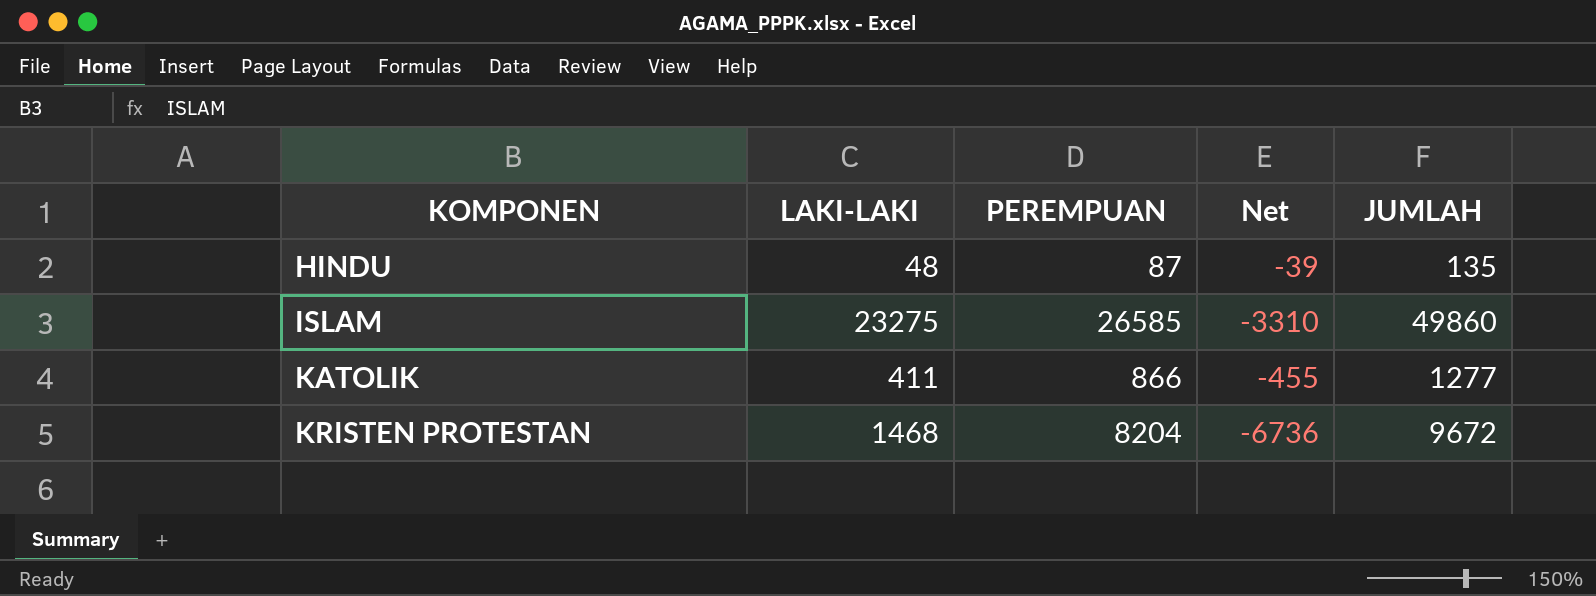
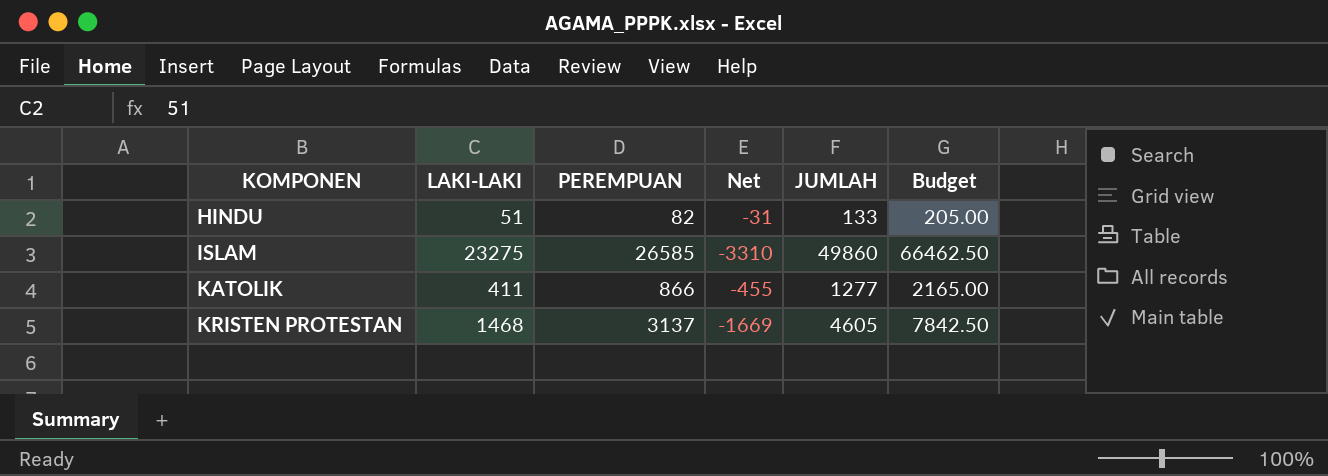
column Budget | formula: none -> [PEREMPUAN] * 2.5
HINDU | LAKI-LAKI: 48 -> 51
HINDU | PEREMPUAN: 87 -> 82
HINDU | Net: -39 -> -31
HINDU | JUMLAH: 135 -> 133
KRISTEN PROTESTAN | PEREMPUAN: 8204 -> 3137
KRISTEN PROTESTAN | Net: -6736 -> -1669
KRISTEN PROTESTAN | JUMLAH: 9672 -> 4605

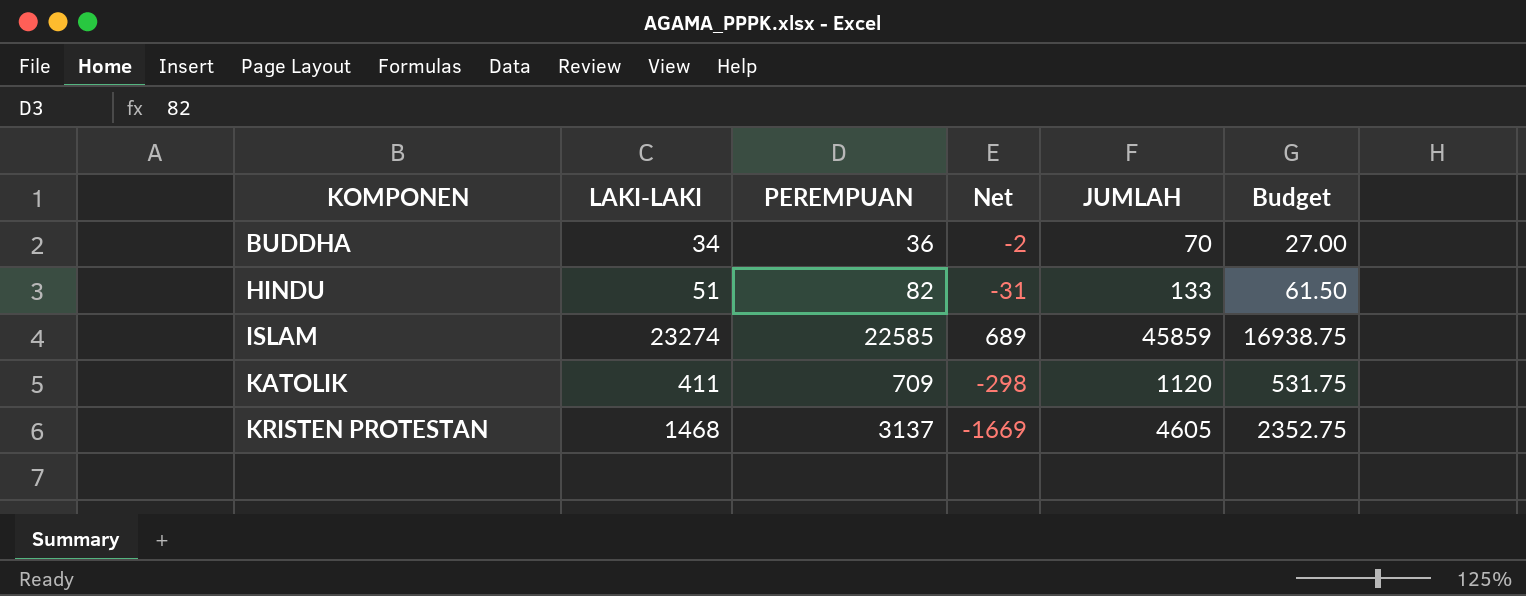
column Budget | formula: [PEREMPUAN] * 2.5 -> [PEREMPUAN] * 0.75
row BUDDHA: none -> 34 | 36 | -2 | 70 | 27.00
ISLAM | LAKI-LAKI: 23275 -> 23274
ISLAM | PEREMPUAN: 26585 -> 22585
ISLAM | Net: -3310 -> 689
ISLAM | JUMLAH: 49860 -> 45859
KATOLIK | PEREMPUAN: 866 -> 709
KATOLIK | Net: -455 -> -298
KATOLIK | JUMLAH: 1277 -> 1120

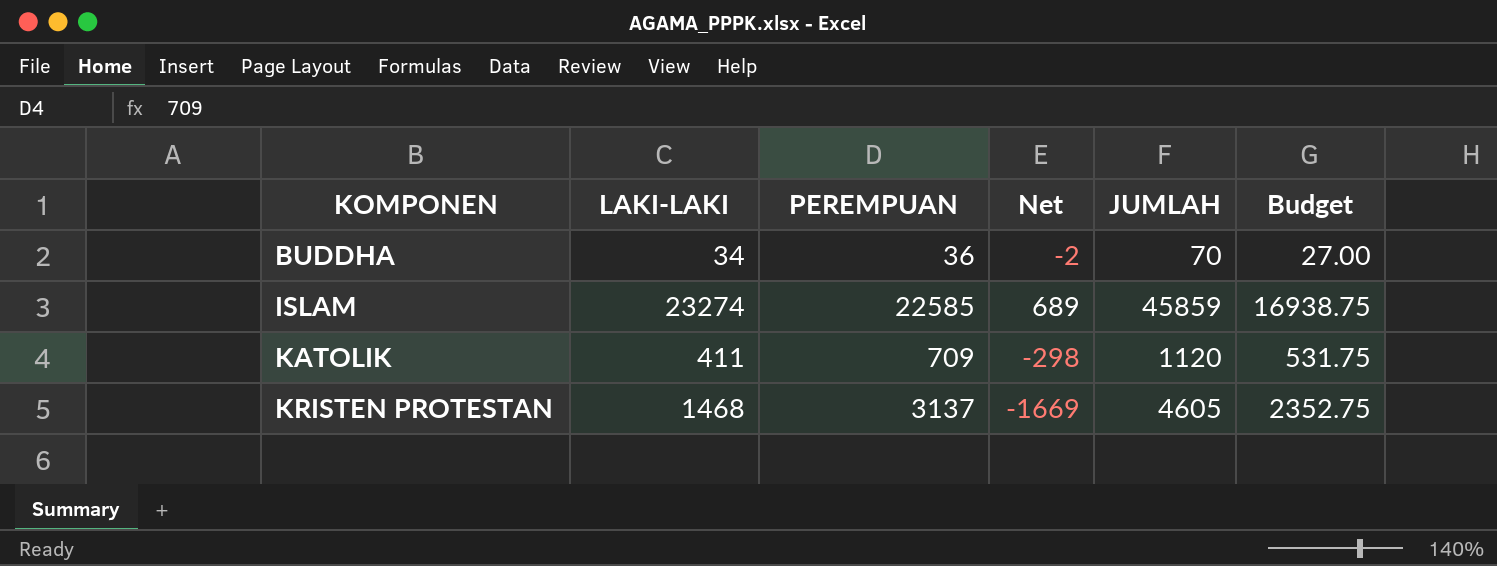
row HINDU: 51 | 82 | -31 | 133 | 61.50 -> none

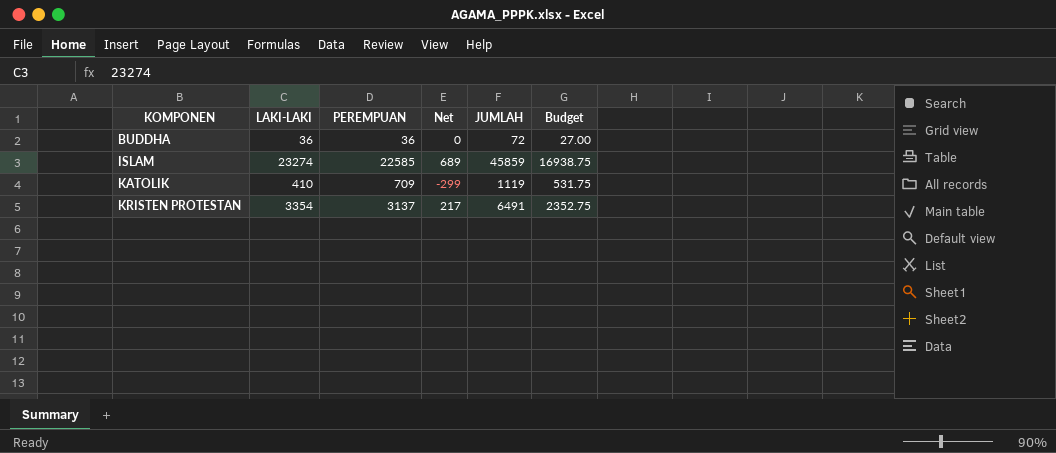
BUDDHA | LAKI-LAKI: 34 -> 36
BUDDHA | Net: -2 -> 0
BUDDHA | JUMLAH: 70 -> 72
KATOLIK | LAKI-LAKI: 411 -> 410
KATOLIK | Net: -298 -> -299
KATOLIK | JUMLAH: 1120 -> 1119
KRISTEN PROTESTAN | LAKI-LAKI: 1468 -> 3354
KRISTEN PROTESTAN | Net: -1669 -> 217
KRISTEN PROTESTAN | JUMLAH: 4605 -> 6491

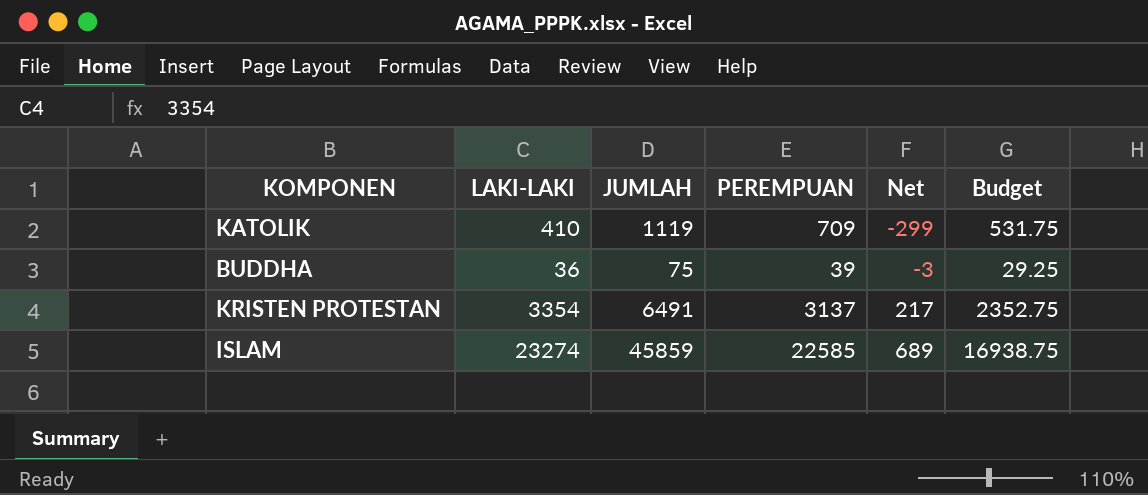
row order: KOMPONEN ascending -> Net ascending
column JUMLAH | position: 5 -> 3
BUDDHA | JUMLAH: 72 -> 75
BUDDHA | PEREMPUAN: 36 -> 39
BUDDHA | Net: 0 -> -3
BUDDHA | Budget: 27.00 -> 29.25

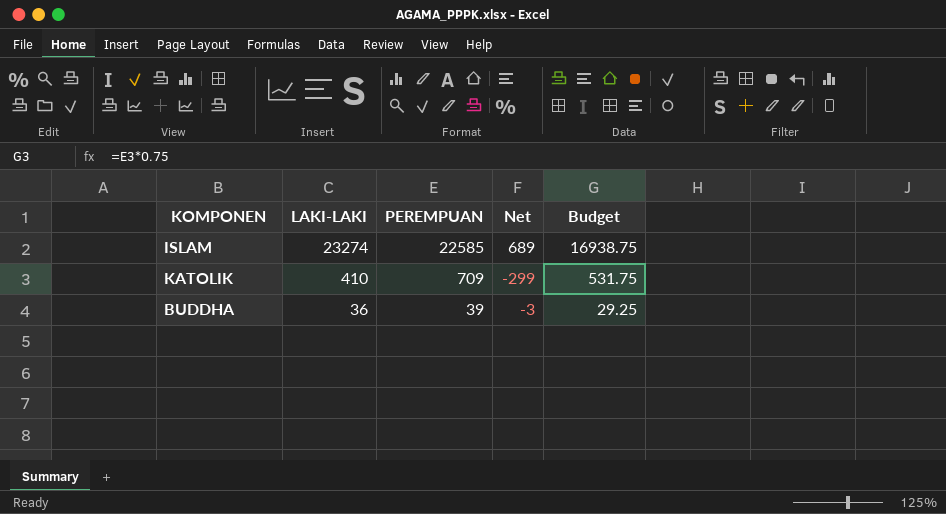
row order: Net ascending -> LAKI-LAKI descending
column JUMLAH | formula: [LAKI-LAKI] + [PEREMPUAN] -> none
row KRISTEN PROTESTAN: 3354 | 6491 | 3137 | 217 | 2352.75 -> none

